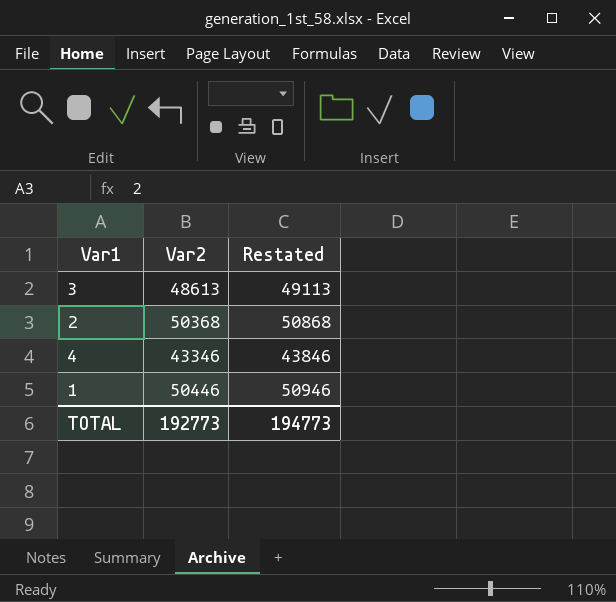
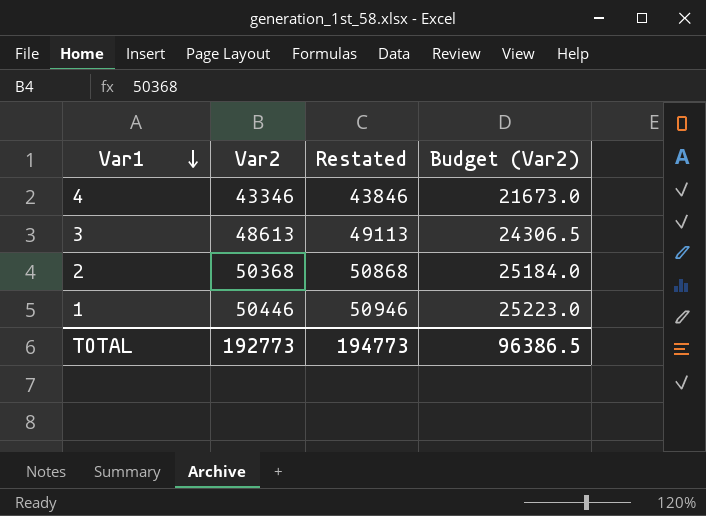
row order: none -> Var1 descending
column Budget (Var2) | formula: none -> [Var2] * 0.5

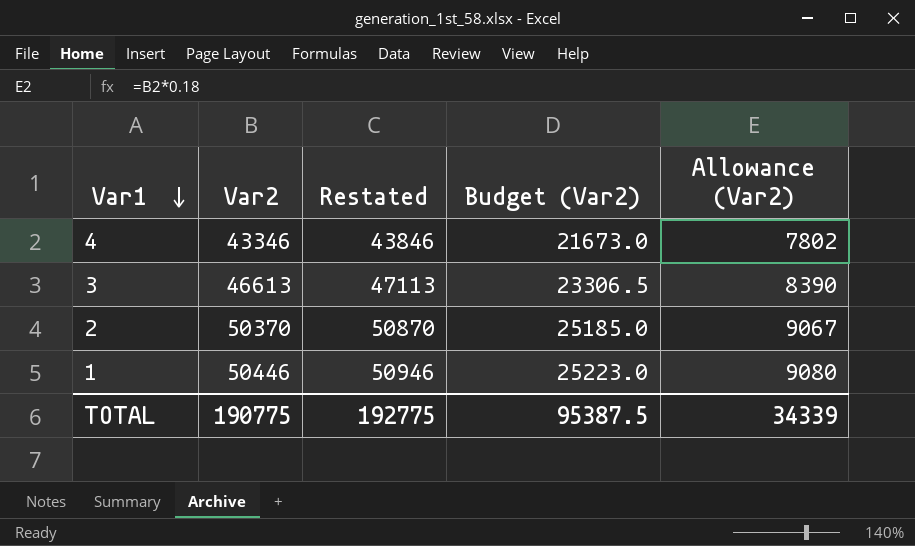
column Allowance (Var2) | formula: none -> [Var2] * 0.18
3 | Var2: 48613 -> 46613
3 | Restated: 49113 -> 47113
3 | Budget (Var2): 24306.5 -> 23306.5
2 | Var2: 50368 -> 50370
2 | Restated: 50868 -> 50870
2 | Budget (Var2): 25184.0 -> 25185.0
TOTAL | Var2: 192773 -> 190775
TOTAL | Restated: 194773 -> 192775
TOTAL | Budget (Var2): 96386.5 -> 95387.5

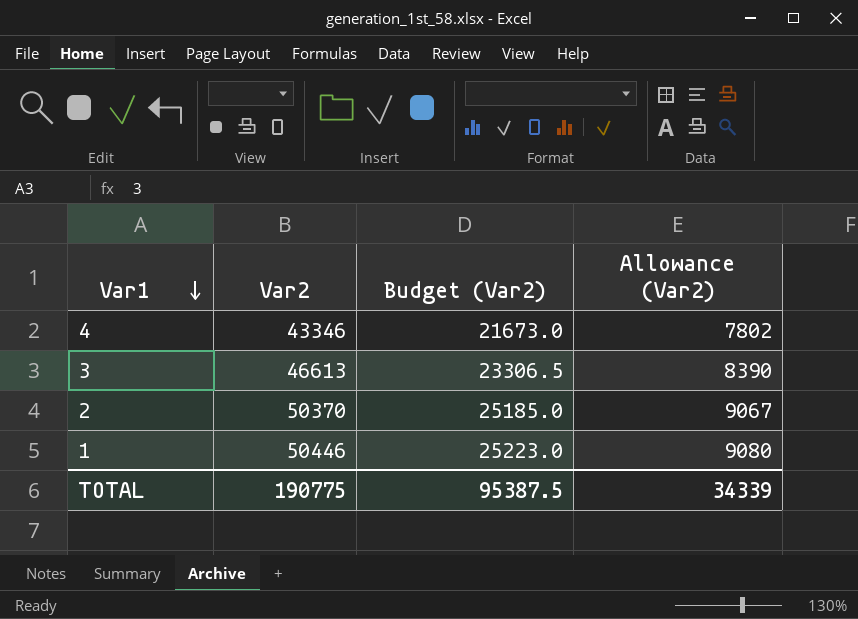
column Restated | formula: [Var2] + 500 -> none

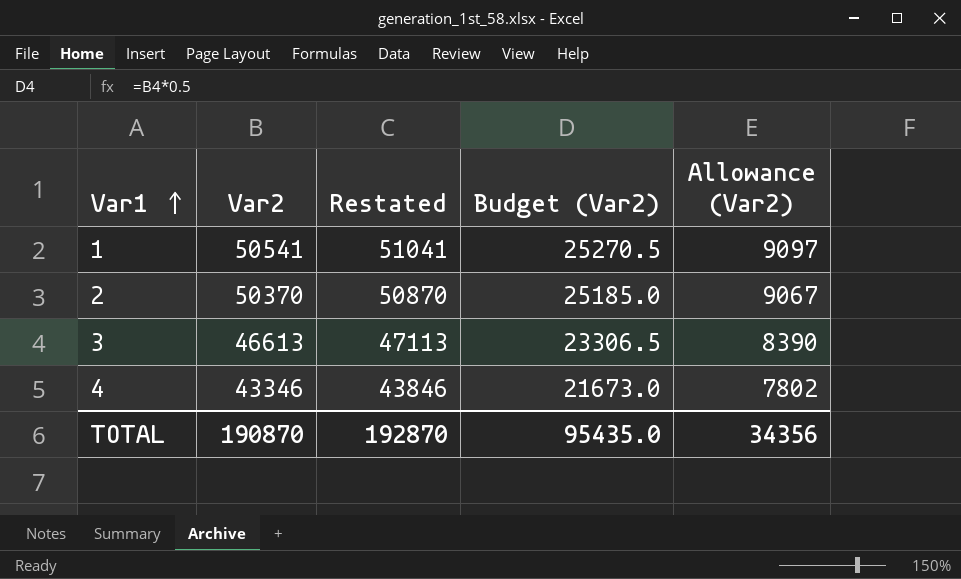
row order: Var1 descending -> Var1 ascending
column Restated | formula: none -> [Var2] + 500
1 | Var2: 50446 -> 50541
1 | Budget (Var2): 25223.0 -> 25270.5
1 | Allowance (Var2): 9080 -> 9097
TOTAL | Var2: 190775 -> 190870
TOTAL | Budget (Var2): 95387.5 -> 95435.0
TOTAL | Allowance (Var2): 34339 -> 34356

